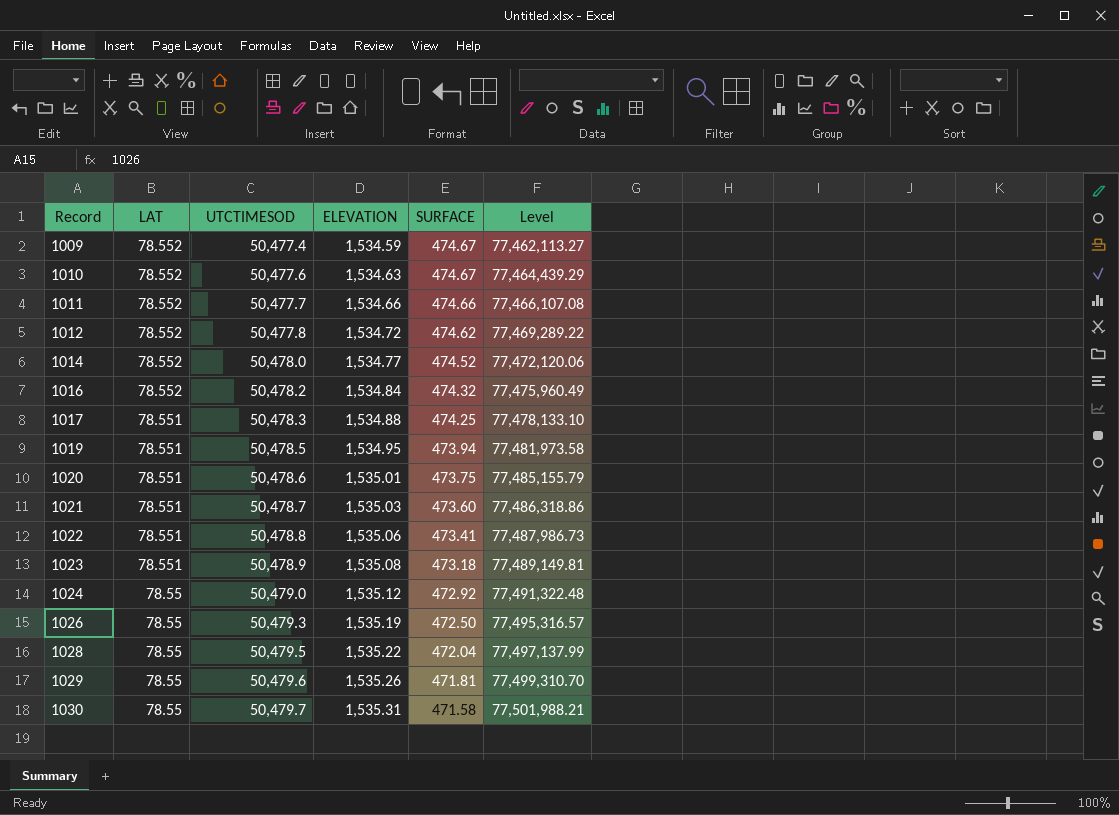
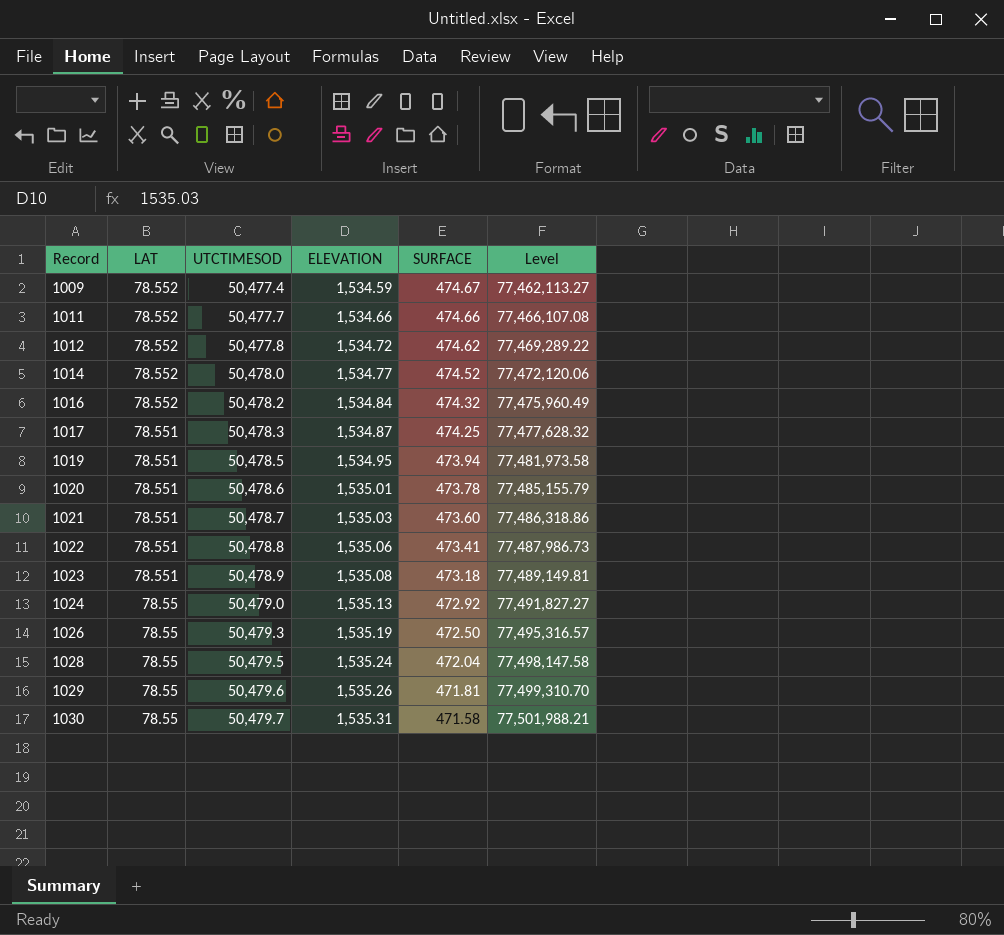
row 1010: 78.552 | 50,477.6 | 1,534.63 | 474.67 | 77,464,439.29 -> none
1017 | ELEVATION: 1,534.88 -> 1,534.87
1017 | Level: 77,478,133.10 -> 77,477,628.32
1020 | SURFACE: 473.75 -> 473.78
1024 | ELEVATION: 1,535.12 -> 1,535.13
1024 | Level: 77,491,322.48 -> 77,491,827.27
1028 | ELEVATION: 1,535.22 -> 1,535.24
1028 | Level: 77,497,137.99 -> 77,498,147.58

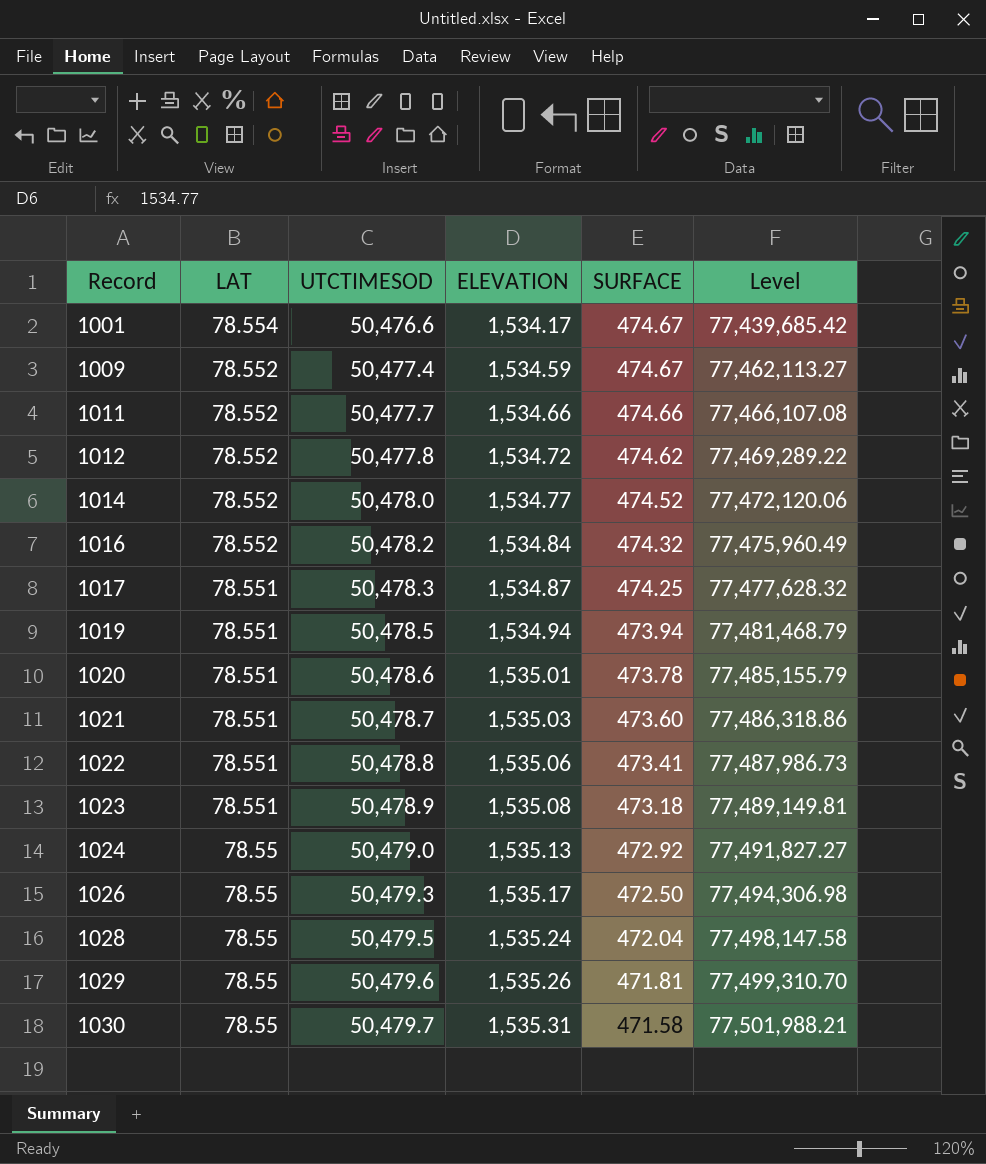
row 1001: none -> 78.554 | 50,476.6 | 1,534.17 | 474.67 | 77,439,685.42
1019 | ELEVATION: 1,534.95 -> 1,534.94
1019 | Level: 77,481,973.58 -> 77,481,468.79
1026 | ELEVATION: 1,535.19 -> 1,535.17
1026 | Level: 77,495,316.57 -> 77,494,306.98

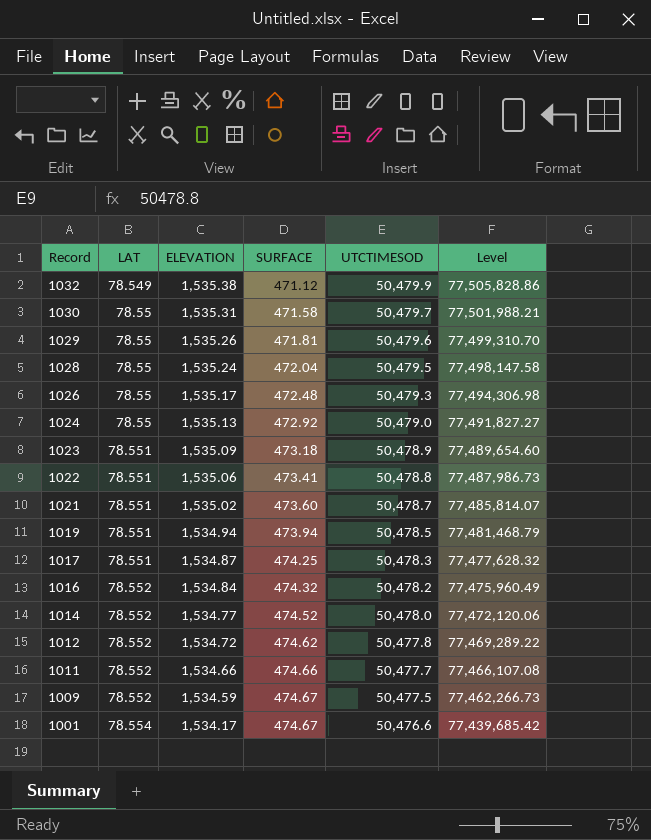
row order: Record ascending -> Record descending
column UTCTIMESOD | position: 3 -> 5
row 1020: 78.551 | 50,478.6 | 1,535.01 | 473.78 | 77,485,155.79 -> none
row 1032: none -> 78.549 | 1,535.38 | 471.12 | 50,479.9 | 77,505,828.86
1026 | SURFACE: 472.50 -> 472.48
1023 | ELEVATION: 1,535.08 -> 1,535.09
1023 | Level: 77,489,149.81 -> 77,489,654.60
1021 | ELEVATION: 1,535.03 -> 1,535.02
1021 | Level: 77,486,318.86 -> 77,485,814.07
1009 | UTCTIMESOD: 50,477.4 -> 50,477.5
1009 | Level: 77,462,113.27 -> 77,462,266.73

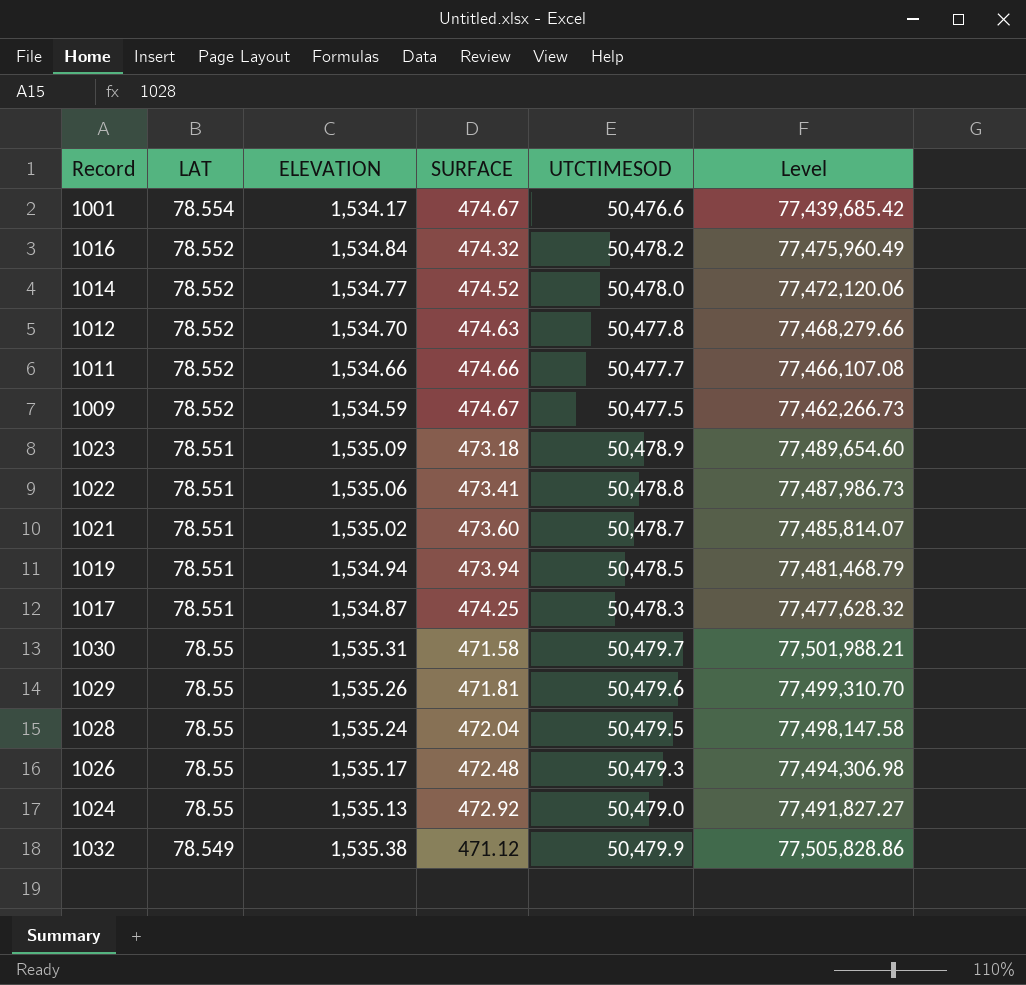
row order: Record descending -> LAT descending
1012 | ELEVATION: 1,534.72 -> 1,534.70
1012 | SURFACE: 474.62 -> 474.63
1012 | Level: 77,469,289.22 -> 77,468,279.66

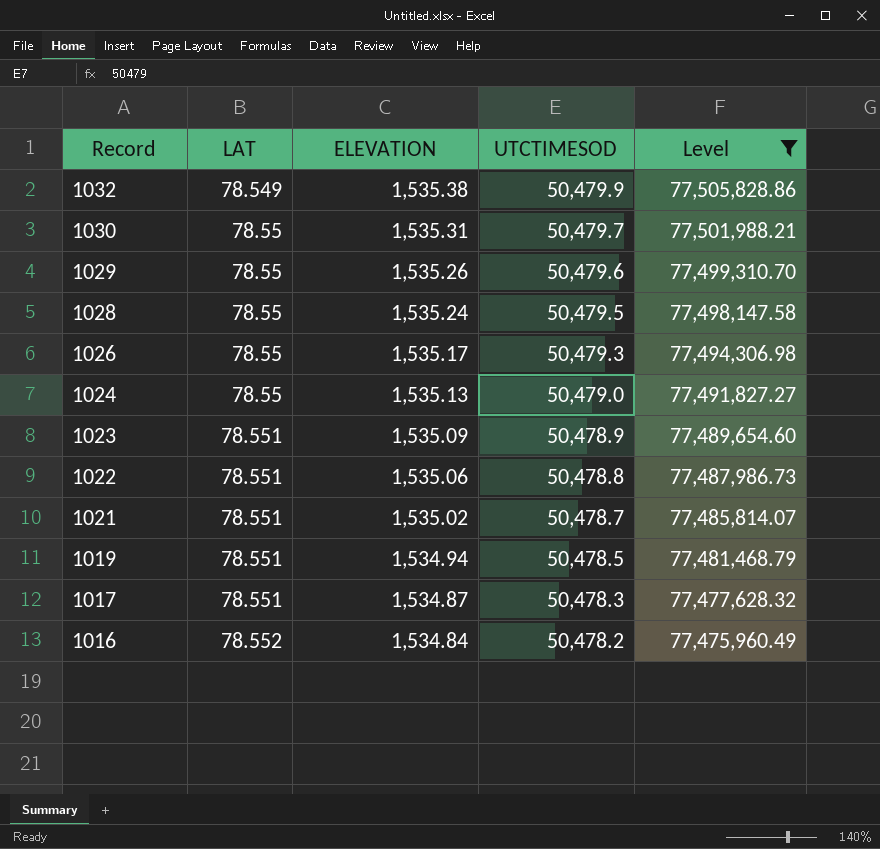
filter: none -> Level >= 77,475,960.49
row order: LAT descending -> Record descending
column SURFACE | position: 4 -> none

